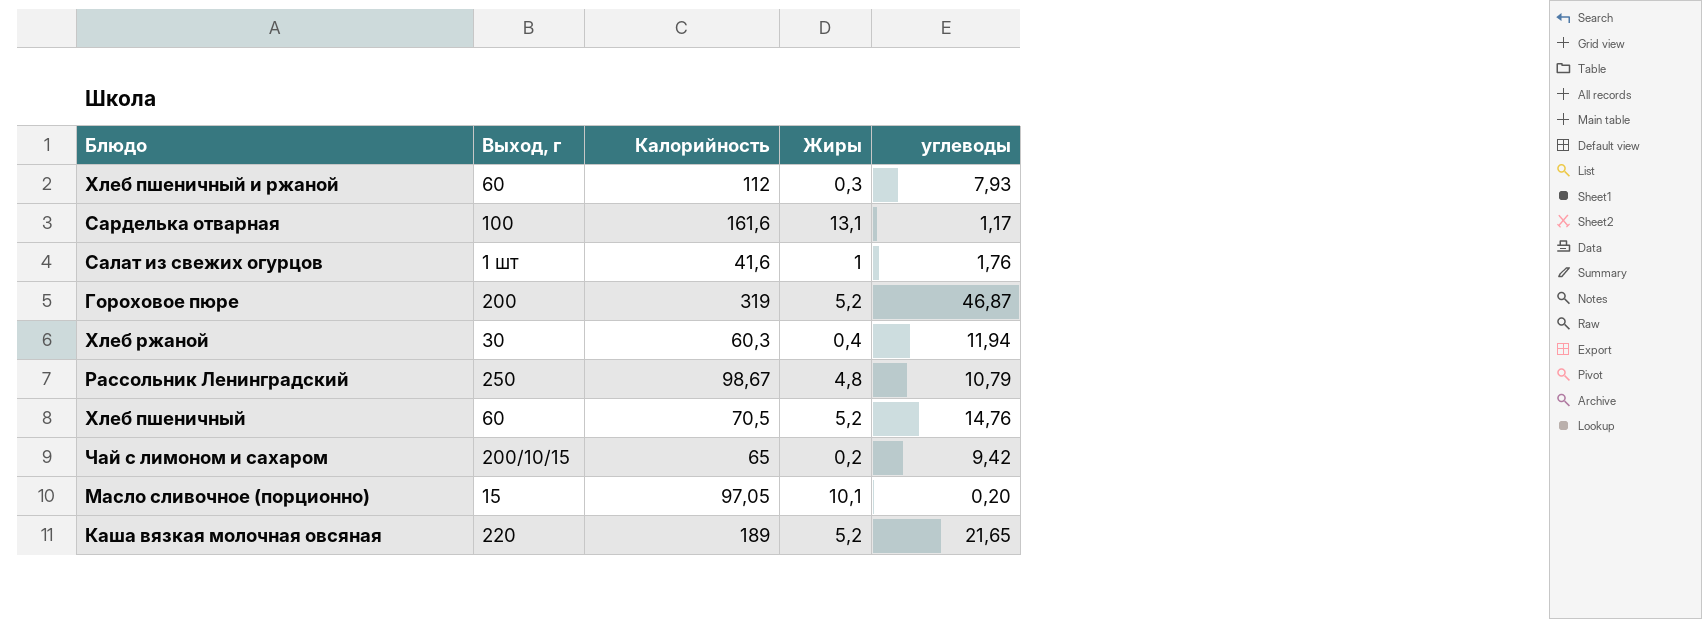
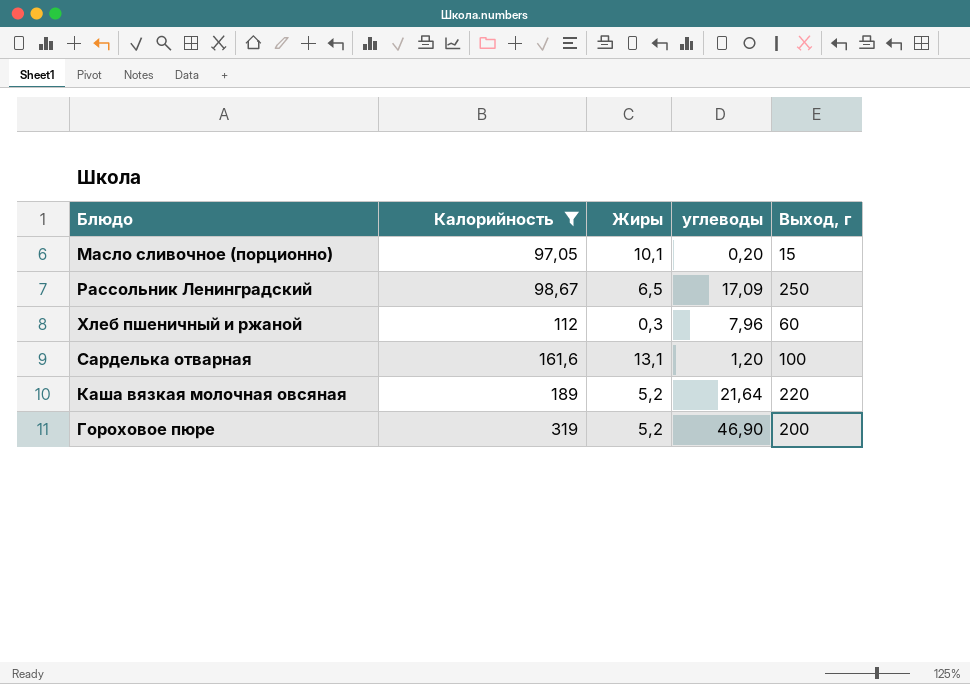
filter: none -> Калорийность >= 97,05
row order: none -> Калорийность ascending
column Выход, г | position: 2 -> 5
Рассольник Ленинградский | Жиры: 4,8 -> 6,5
Рассольник Ленинградский | углеводы: 10,79 -> 17,09
Хлеб пшеничный и ржаной | углеводы: 7,93 -> 7,96
Сарделька отварная | углеводы: 1,17 -> 1,20
Каша вязкая молочная овсяная | углеводы: 21,65 -> 21,64
Гороховое пюре | углеводы: 46,87 -> 46,90

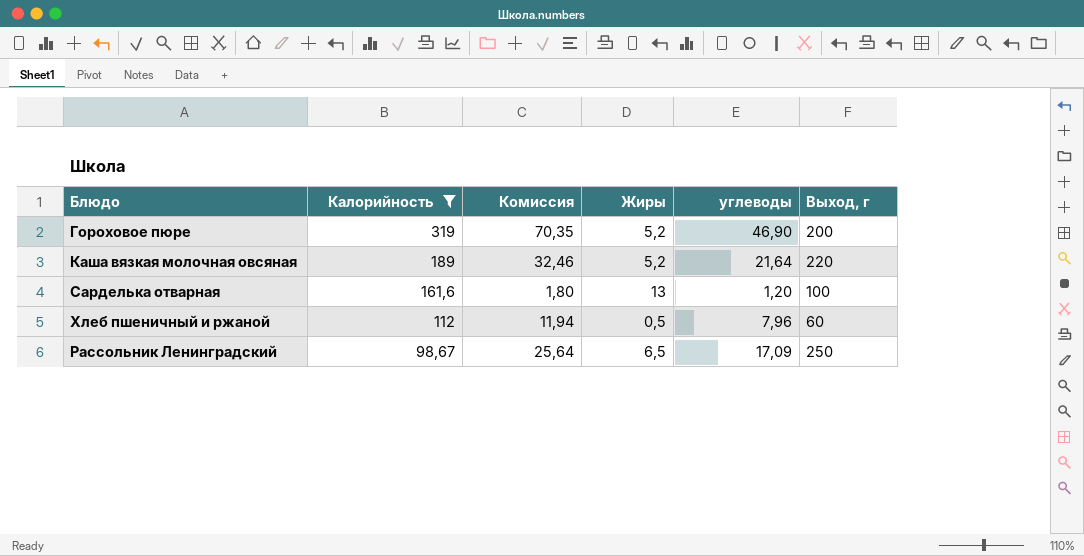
row order: Калорийность ascending -> Калорийность descending
column Комиссия | formula: none -> [углеводы] * 1,5
row Масло сливочное (порционно): 97,05 | 10,1 | 0,20 | 15 -> none
Сарделька отварная | Жиры: 13,1 -> 13
Хлеб пшеничный и ржаной | Жиры: 0,3 -> 0,5

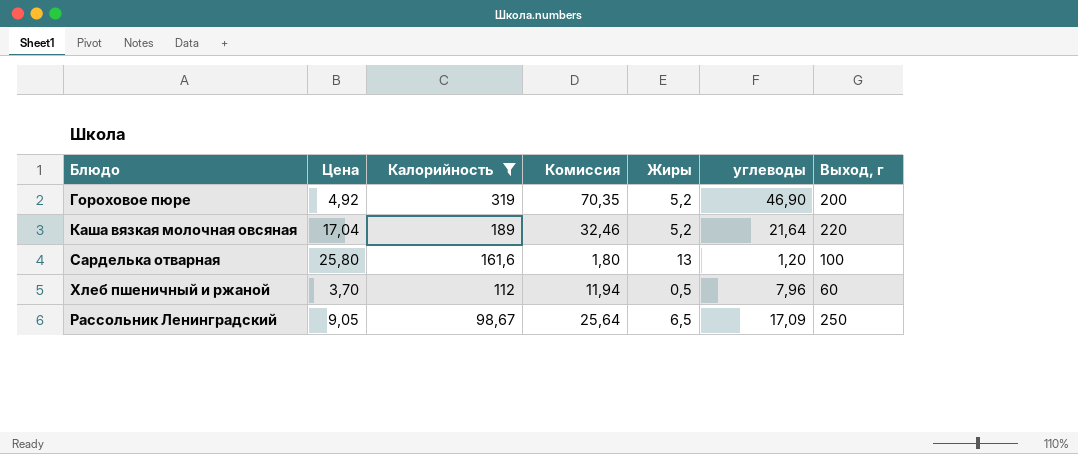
column Цена | position: none -> 2

